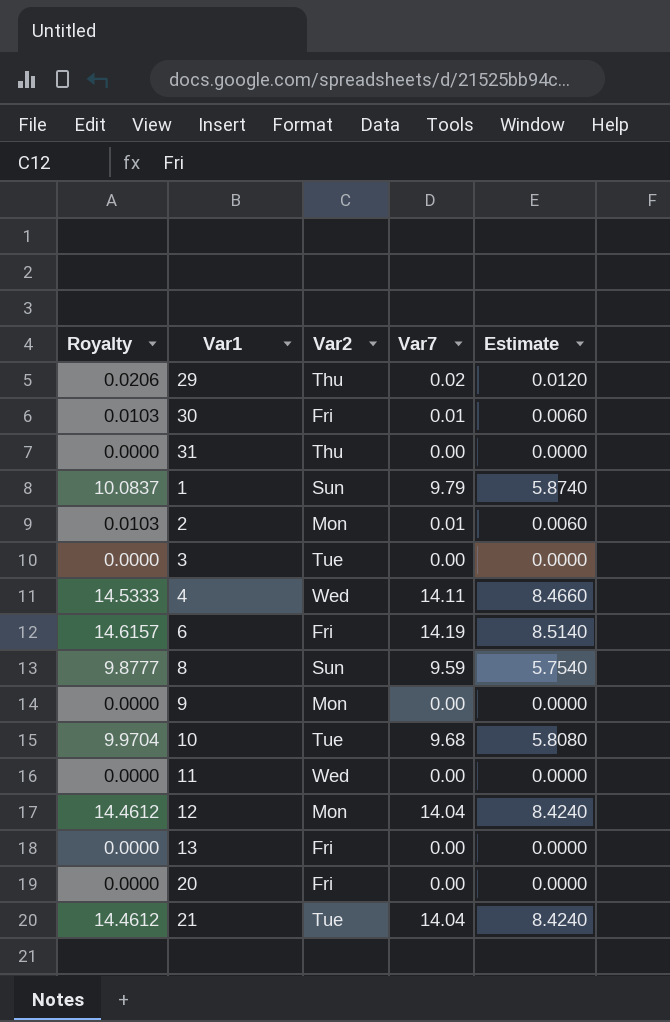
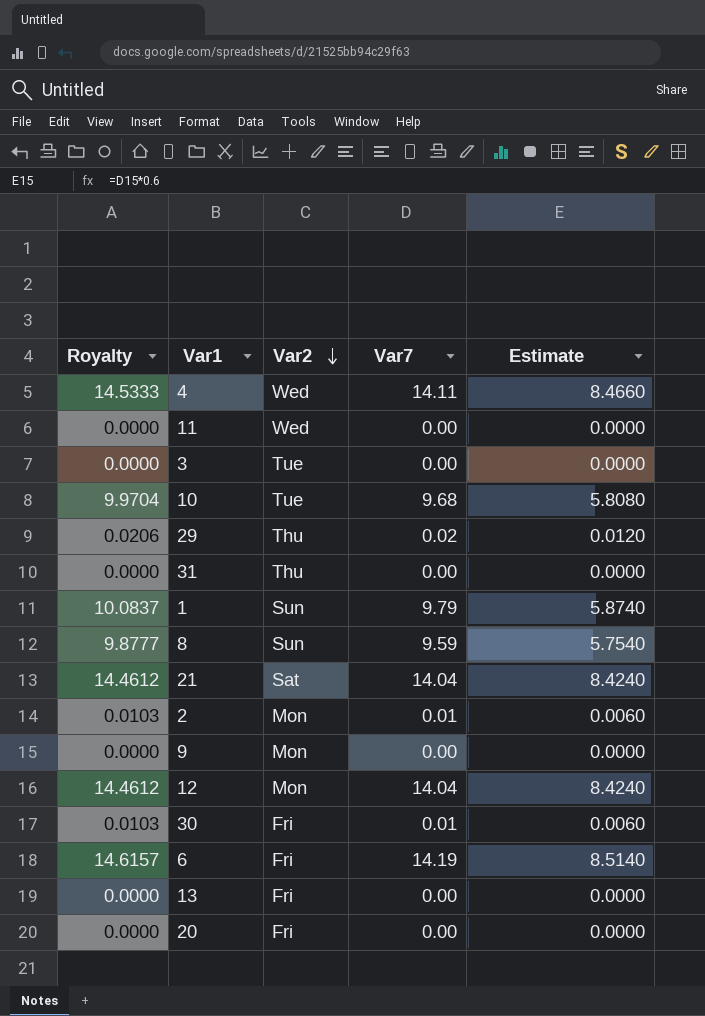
row order: none -> Var2 descending
21 | Var2: Tue -> Sat

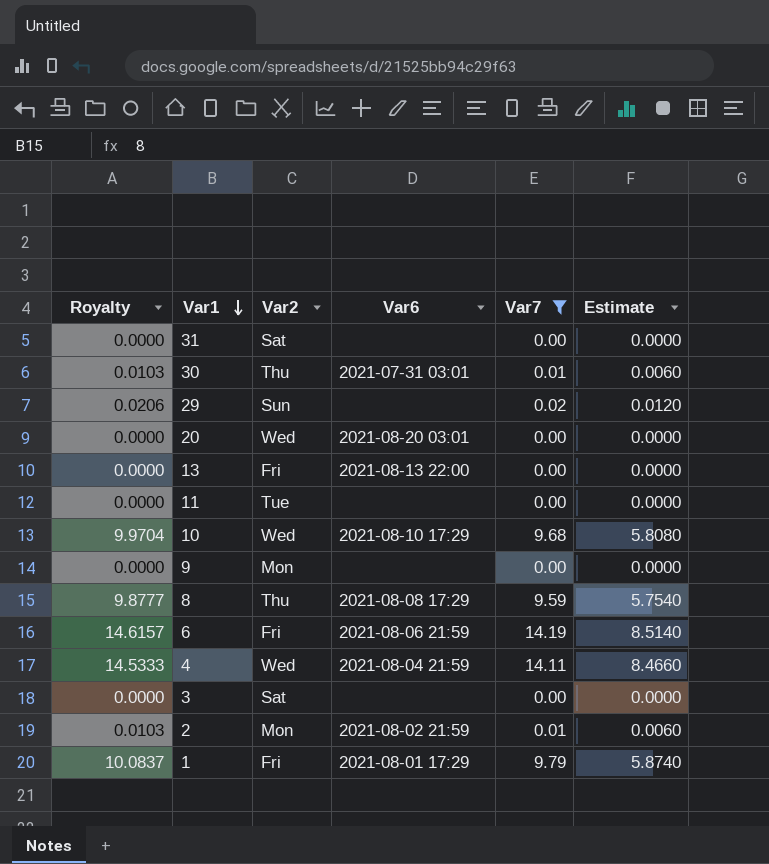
filter: none -> Var7 != 14.04
row order: Var2 descending -> Var1 descending
column Var6 | position: none -> 4
31 | Var2: Thu -> Sat
30 | Var2: Fri -> Thu
29 | Var2: Thu -> Sun
20 | Var2: Fri -> Wed
11 | Var2: Wed -> Tue
10 | Var2: Tue -> Wed
8 | Var2: Sun -> Thu
3 | Var2: Tue -> Sat
1 | Var2: Sun -> Fri

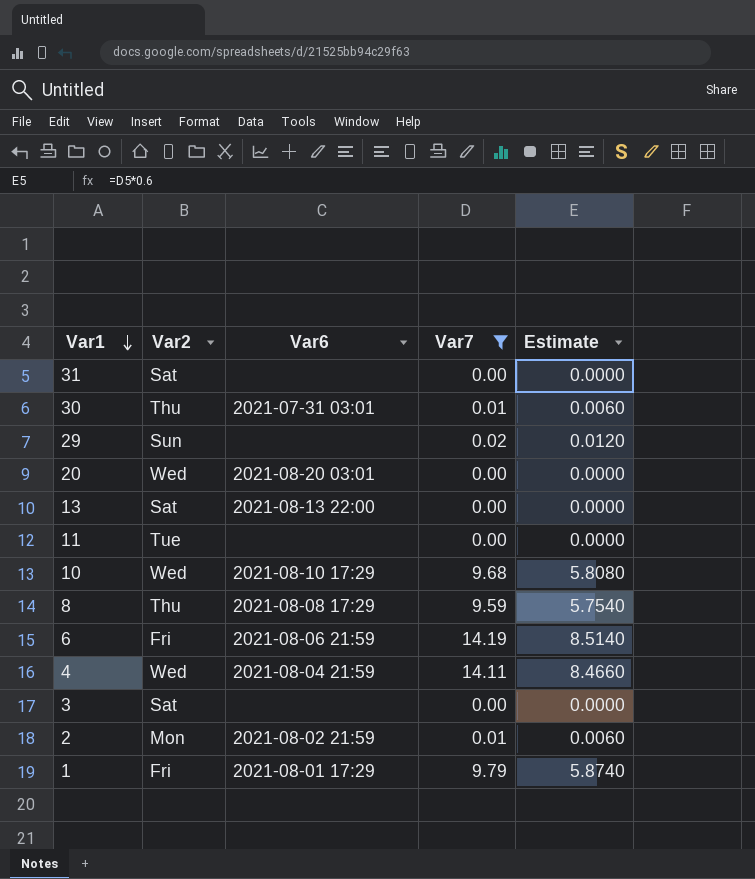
column Royalty | formula: [Var7] * 1.03 -> none
row 9: 0.0000 | Mon | none | 0.00 | 0.0000 -> none
13 | Var2: Fri -> Sat

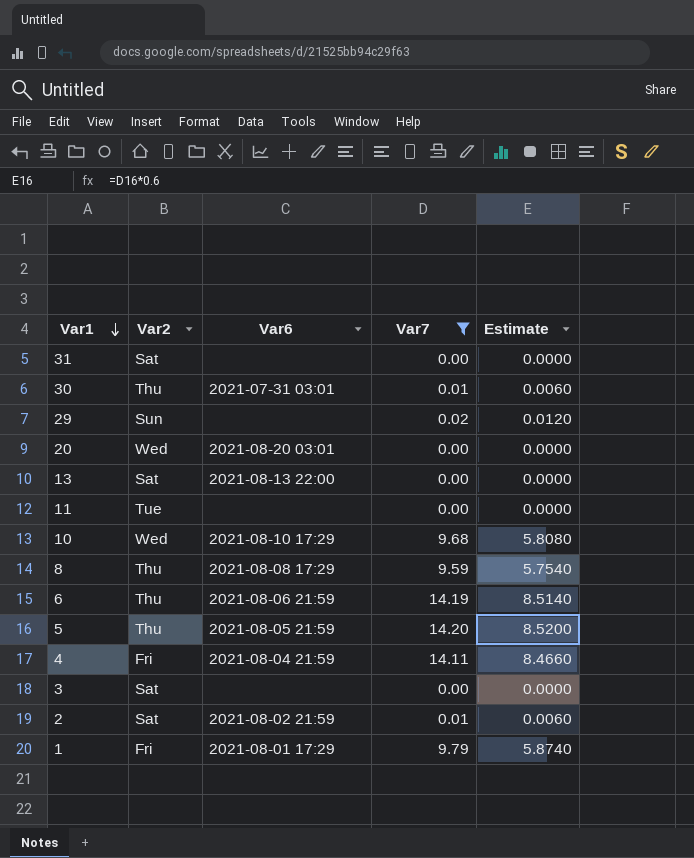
6 | Var2: Fri -> Thu
row 5: none -> Thu | 2021-08-05 21:59 | 14.20 | 8.5200
4 | Var2: Wed -> Fri
2 | Var2: Mon -> Sat

